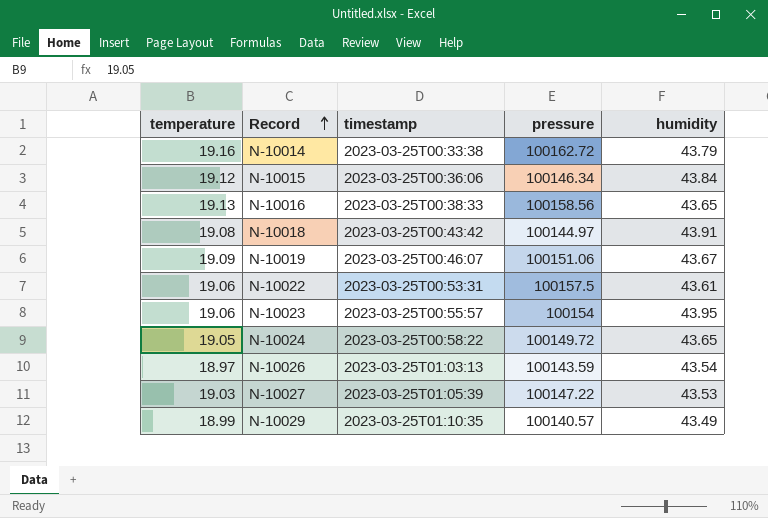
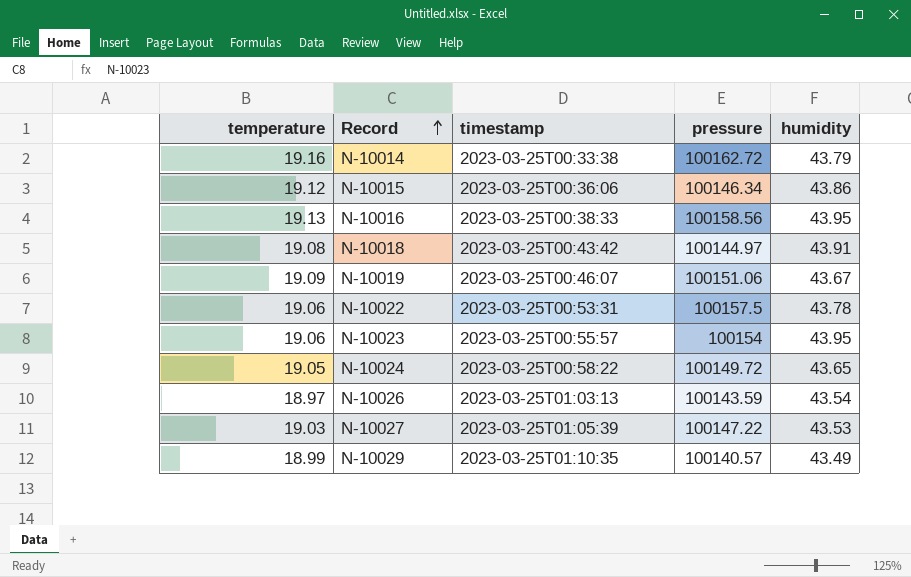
N-10015 | humidity: 43.84 -> 43.86
N-10016 | humidity: 43.65 -> 43.95
N-10022 | humidity: 43.61 -> 43.78

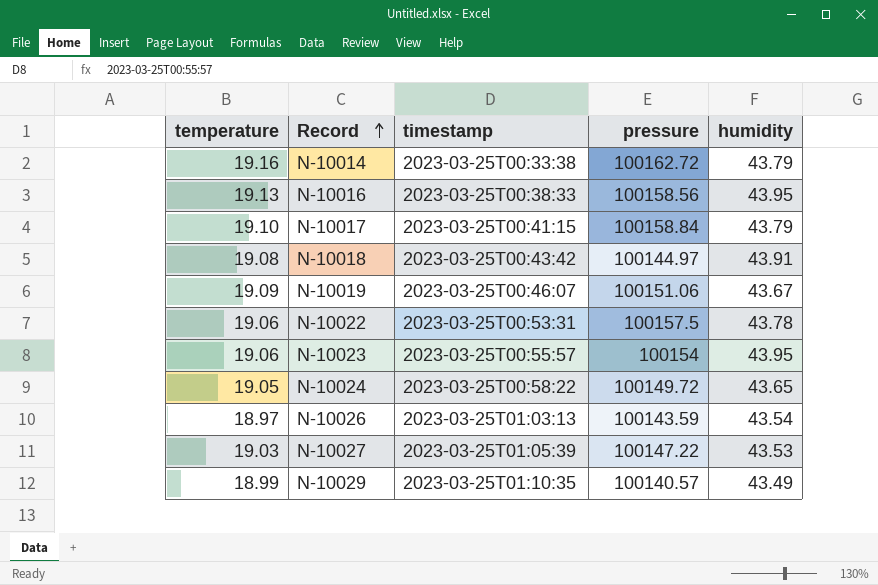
row N-10015: 19.12 | 2023-03-25T00:36:06 | 100146.34 | 43.86 -> none
row N-10017: none -> 19.10 | 2023-03-25T00:41:15 | 100158.84 | 43.79

